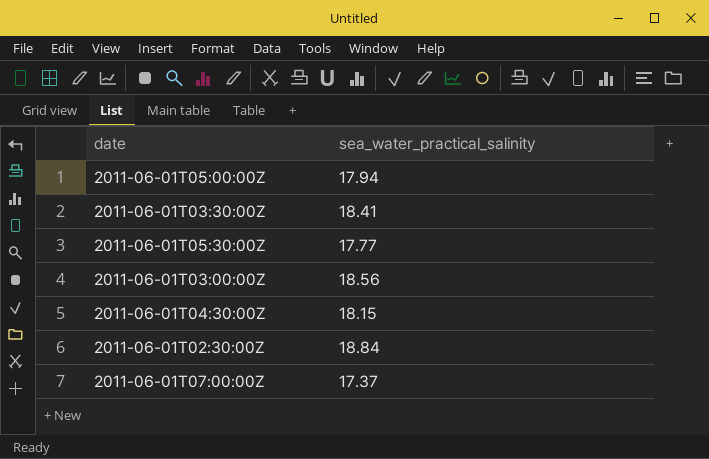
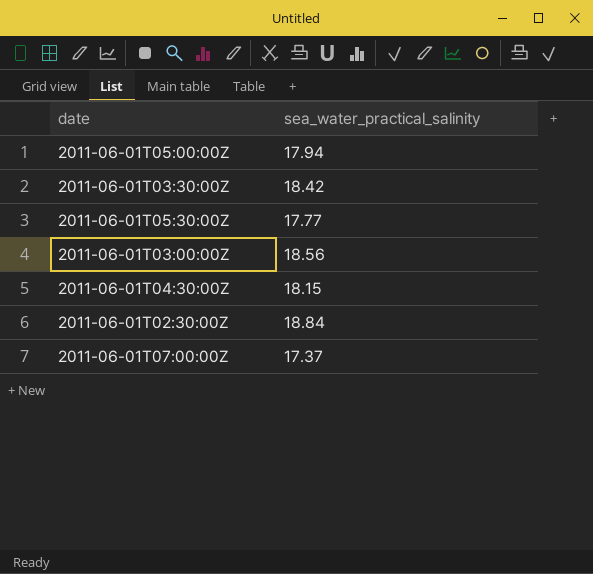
2011-06-01T03:30:00Z | sea_water_practical_salinity: 18.41 -> 18.42

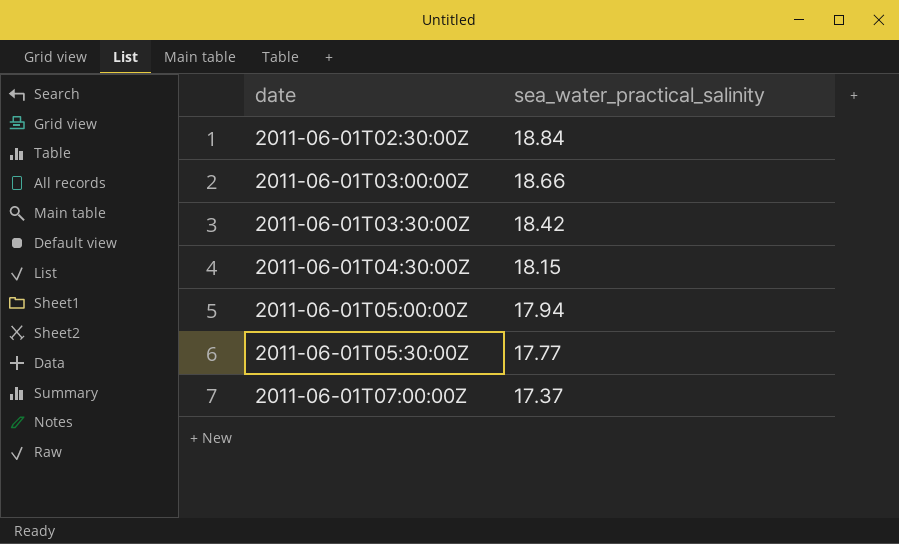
row order: none -> date ascending
2011-06-01T03:00:00Z | sea_water_practical_salinity: 18.56 -> 18.66

